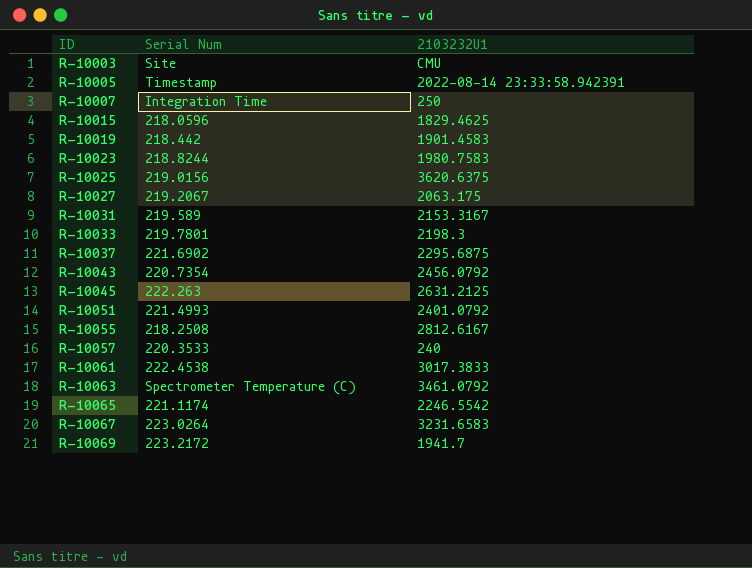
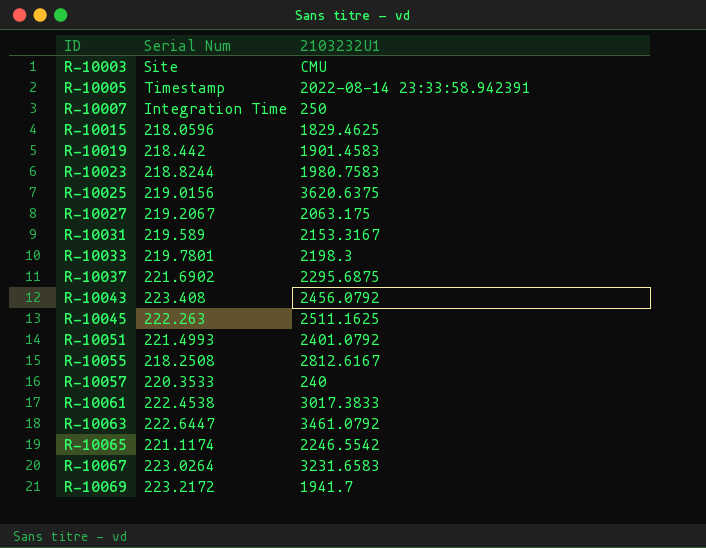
R-10043 | Serial Num: 220.7354 -> 223.408
R-10045 | 2103232U1: 2631.2125 -> 2511.1625
R-10063 | Serial Num: Spectrometer Temperature (C) -> 222.6447

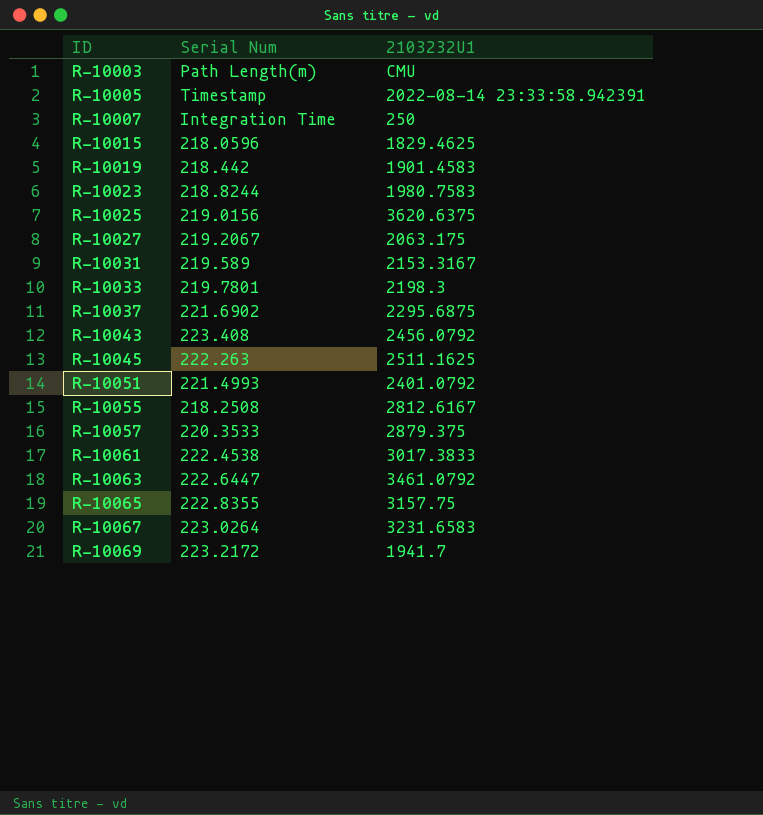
R-10003 | Serial Num: Site -> Path Length(m)
R-10057 | 2103232U1: 240 -> 2879.375
R-10065 | Serial Num: 221.1174 -> 222.8355
R-10065 | 2103232U1: 2246.5542 -> 3157.75

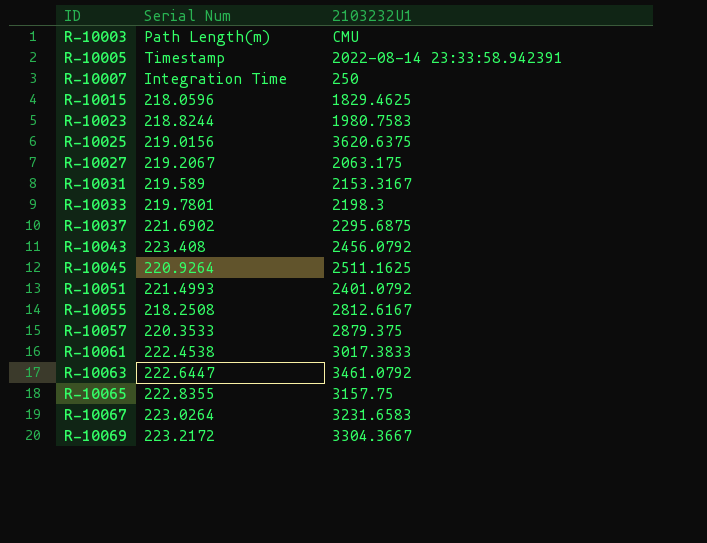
row R-10019: 218.442 | 1901.4583 -> none
R-10045 | Serial Num: 222.263 -> 220.9264
R-10069 | 2103232U1: 1941.7 -> 3304.3667

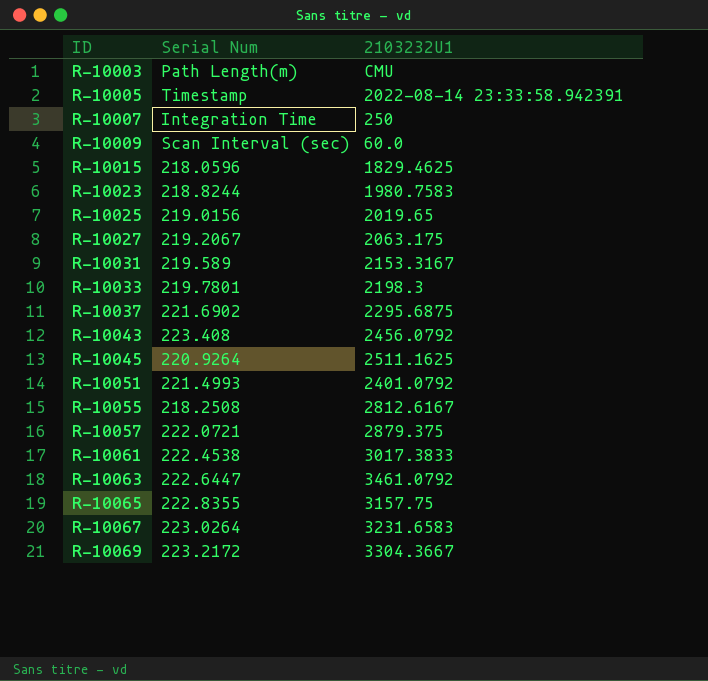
row R-10009: none -> Scan Interval (sec) | 60.0
R-10025 | 2103232U1: 3620.6375 -> 2019.65
R-10057 | Serial Num: 220.3533 -> 222.0721

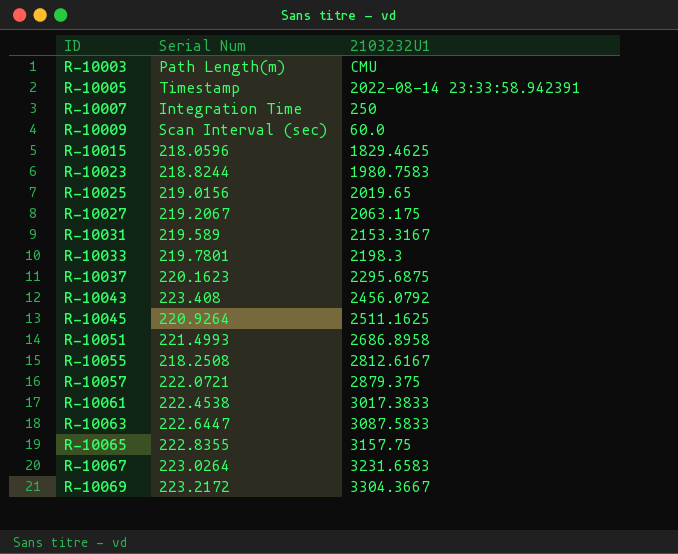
R-10037 | Serial Num: 221.6902 -> 220.1623
R-10051 | 2103232U1: 2401.0792 -> 2686.8958
R-10063 | 2103232U1: 3461.0792 -> 3087.5833

